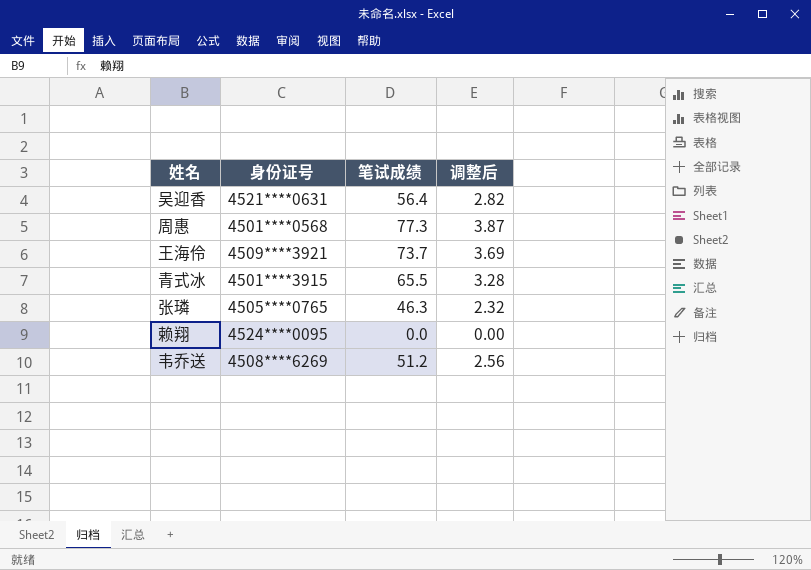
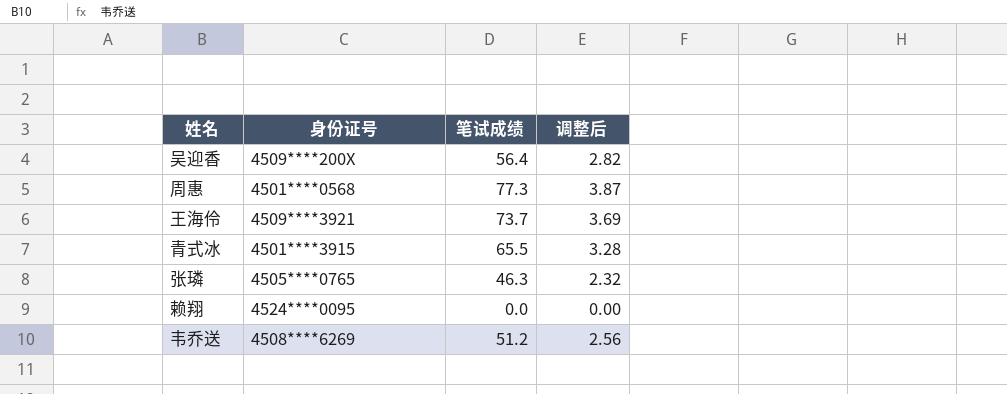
吴迎香 | 身份证号: 4521****0631 -> 4509****200X

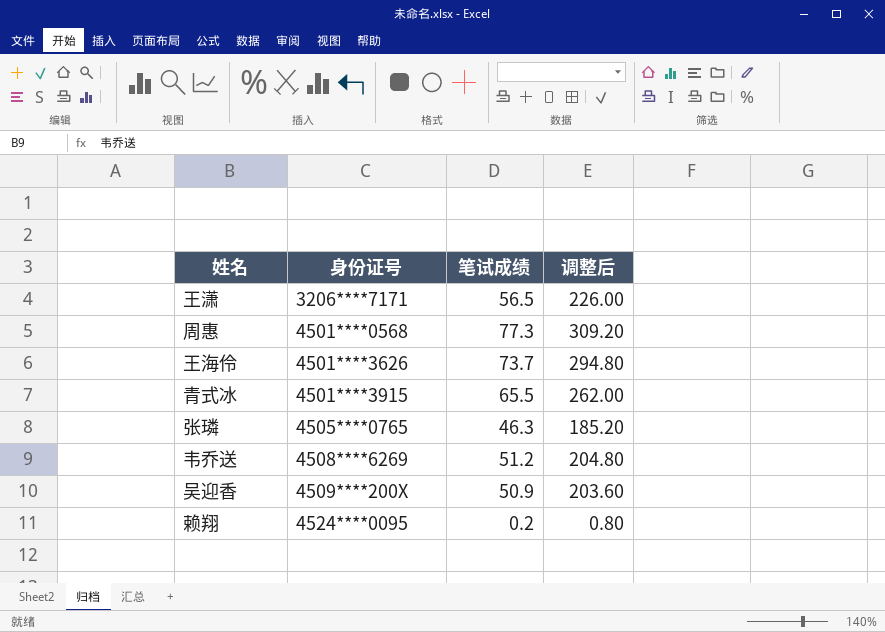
row order: none -> 身份证号 ascending
column 调整后 | formula: [笔试成绩] * 0.05 -> [笔试成绩] * 4
row 王潇: none -> 3206****7171 | 56.5 | 226.00
王海伶 | 身份证号: 4509****3921 -> 4501****3626
吴迎香 | 笔试成绩: 56.4 -> 50.9
赖翔 | 笔试成绩: 0.0 -> 0.2

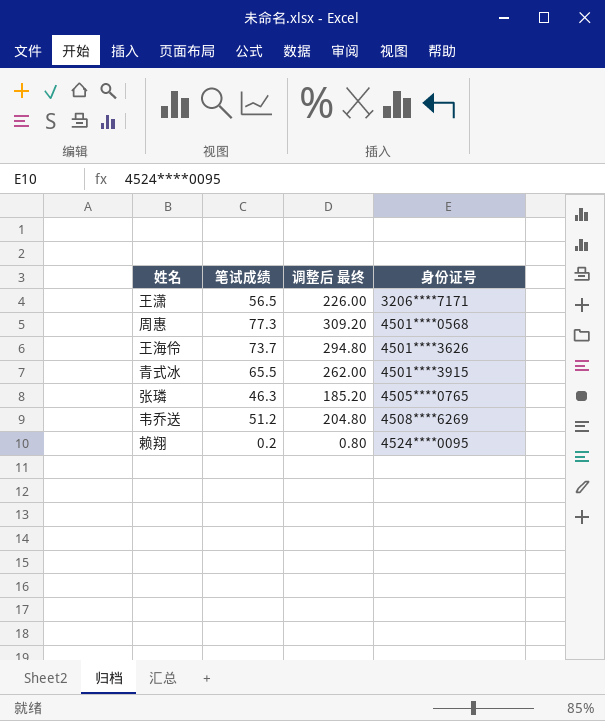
column name: 调整后 -> 调整后 最终
column 身份证号 | position: 2 -> 4
row 吴迎香: 4509****200X | 50.9 | 203.60 -> none

